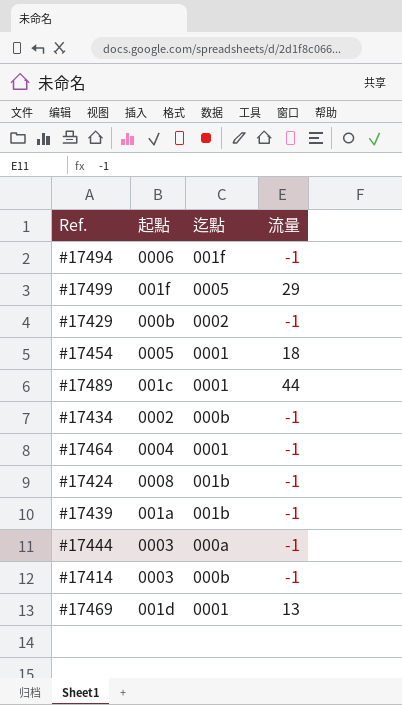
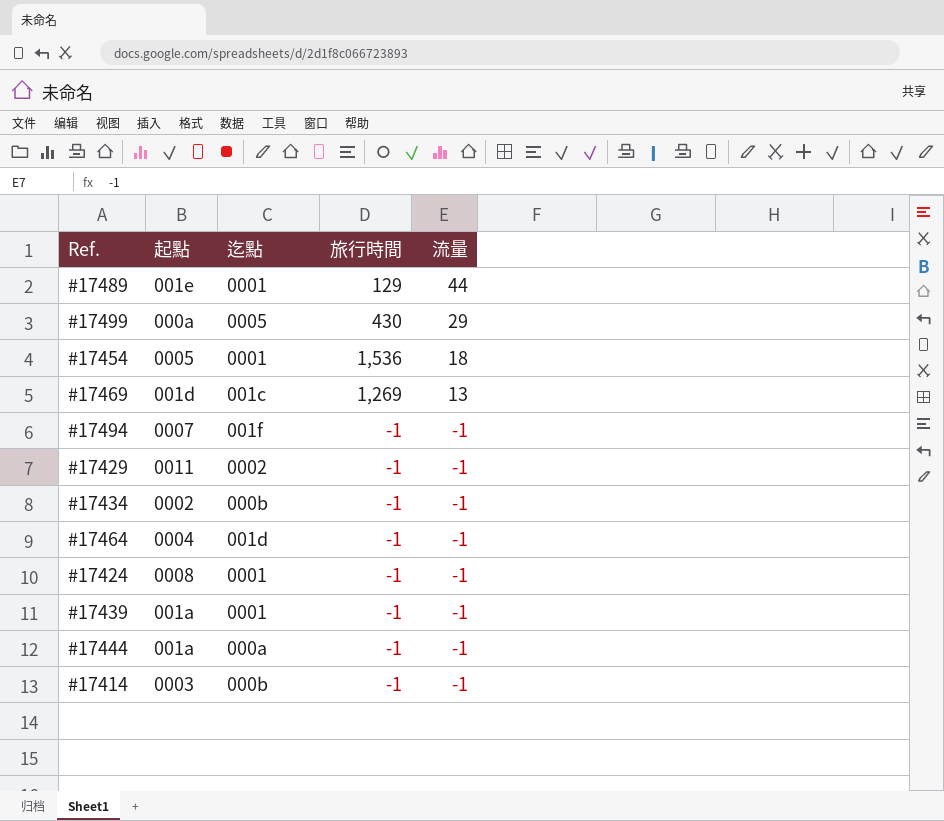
row order: none -> 流量 descending
column 旅行時間 | position: none -> 4
#17489 | 起點: 001c -> 001e
#17499 | 起點: 001f -> 000a
#17469 | 迄點: 0001 -> 001c
#17494 | 起點: 0006 -> 0007
#17429 | 起點: 000b -> 0011
#17464 | 迄點: 0001 -> 001d
#17424 | 迄點: 001b -> 0001
#17439 | 迄點: 001b -> 0001
#17444 | 起點: 0003 -> 001a

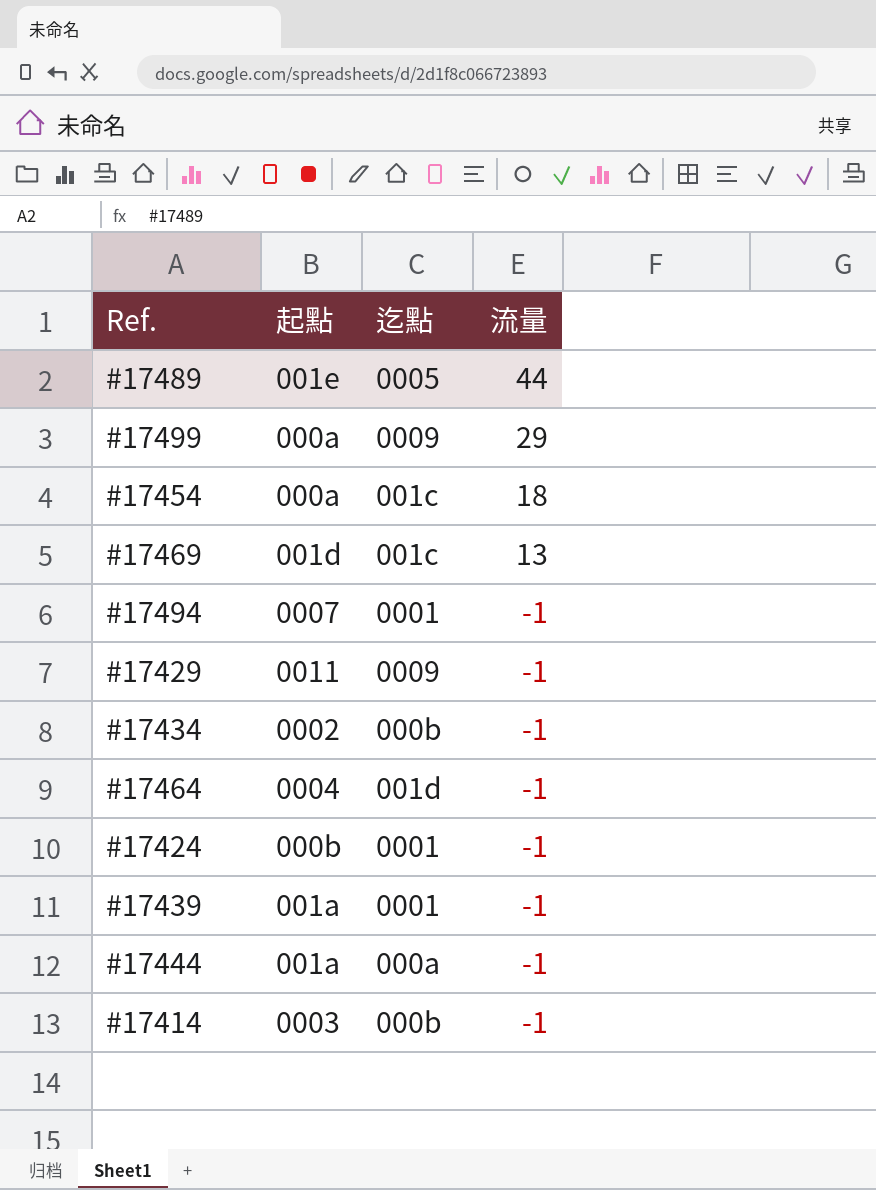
column 旅行時間 | position: 4 -> none
#17489 | 迄點: 0001 -> 0005
#17499 | 迄點: 0005 -> 0009
#17454 | 起點: 0005 -> 000a
#17454 | 迄點: 0001 -> 001c
#17494 | 迄點: 001f -> 0001
#17429 | 迄點: 0002 -> 0009
#17424 | 起點: 0008 -> 000b

